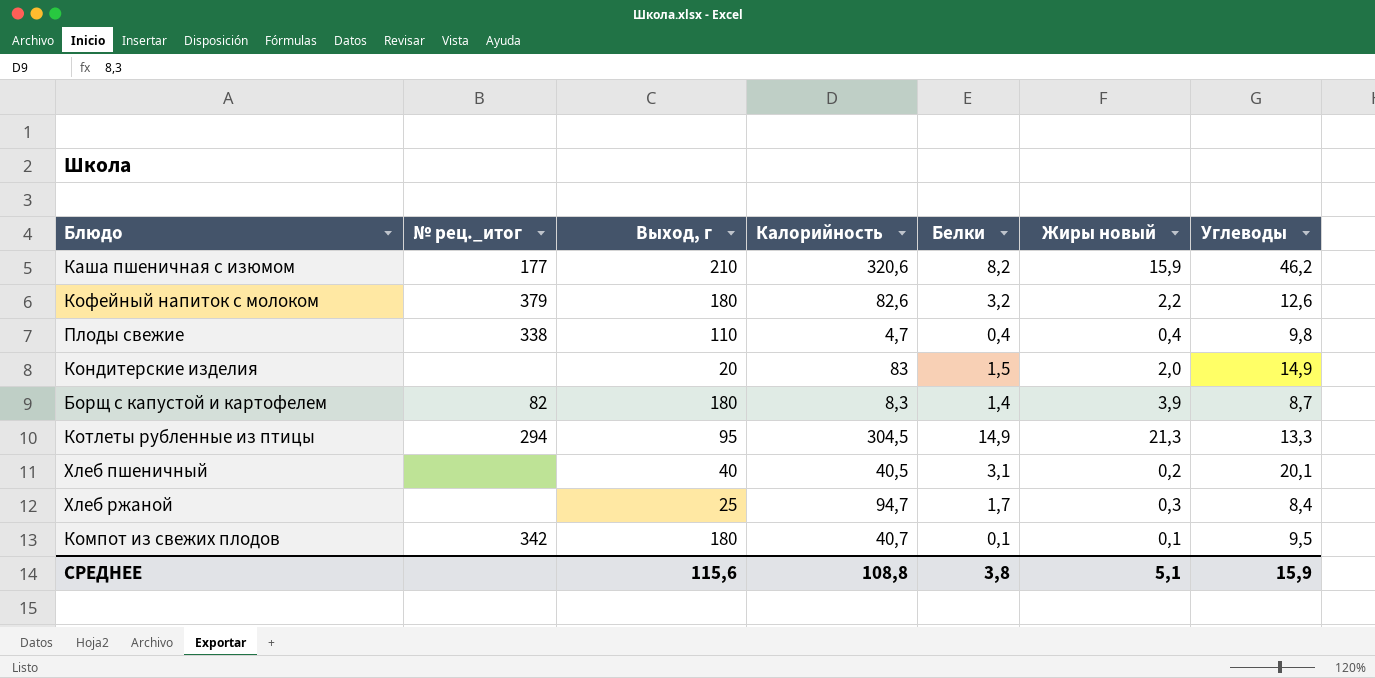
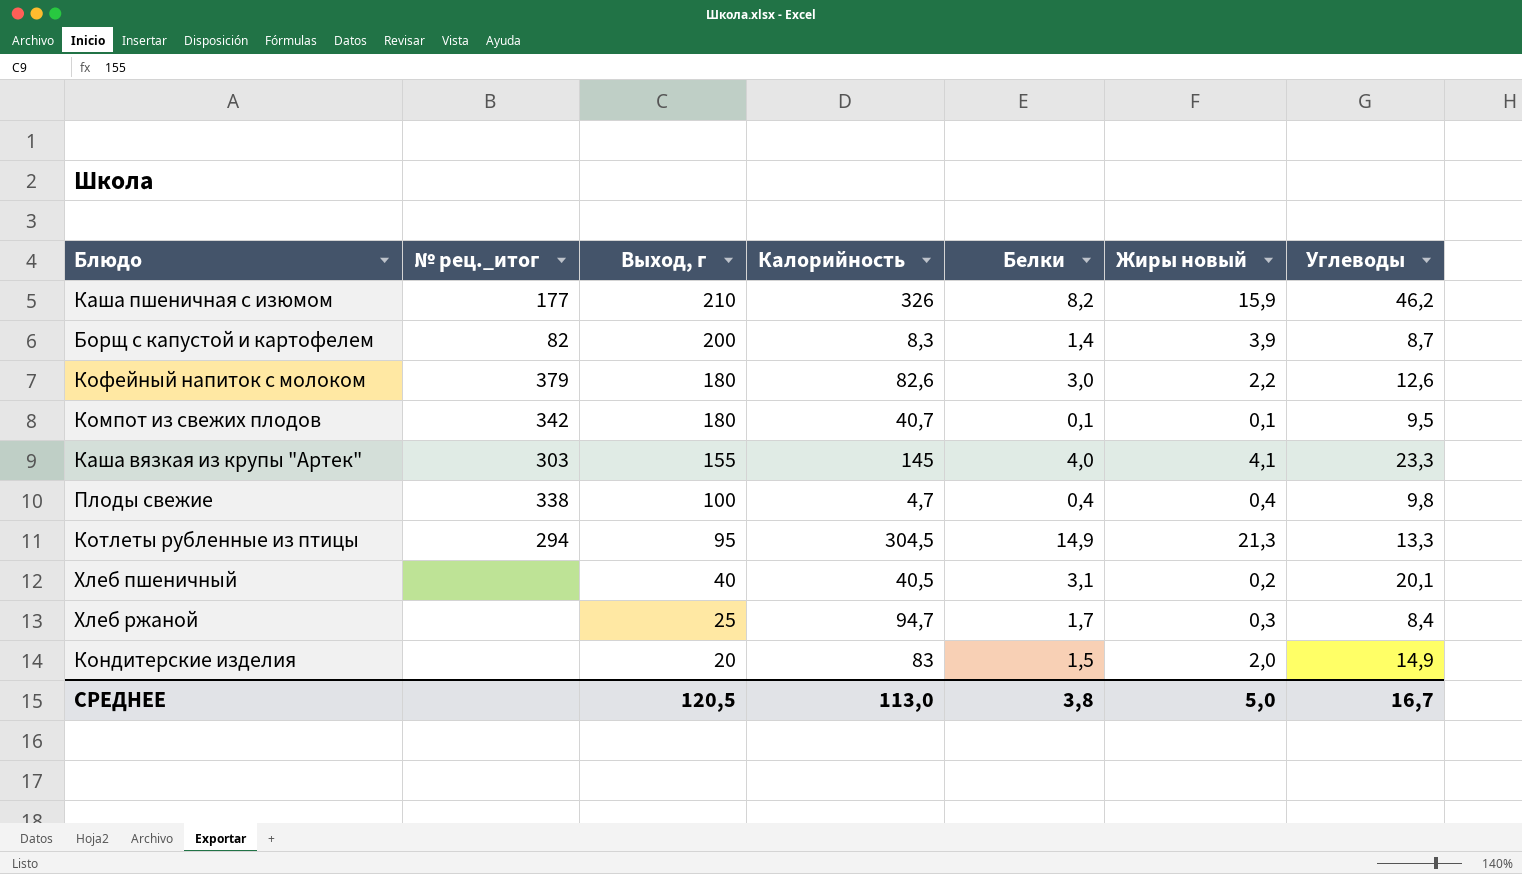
row order: none -> Выход, г descending
Каша пшеничная с изюмом | Калорийность: 320,6 -> 326
Борщ с капустой и картофелем | Выход, г: 180 -> 200
Кофейный напиток с молоком | Белки: 3,2 -> 3,0
row Каша вязкая из крупы "Артек": none -> 303 | 155 | 145 | 4,0 | 4,1 | 23,3
Плоды свежие | Выход, г: 110 -> 100
СРЕДНЕЕ | Выход, г: 115,6 -> 120,5
СРЕДНЕЕ | Калорийность: 108,8 -> 113,0
СРЕДНЕЕ | Жиры новый: 5,1 -> 5,0
СРЕДНЕЕ | Углеводы: 15,9 -> 16,7

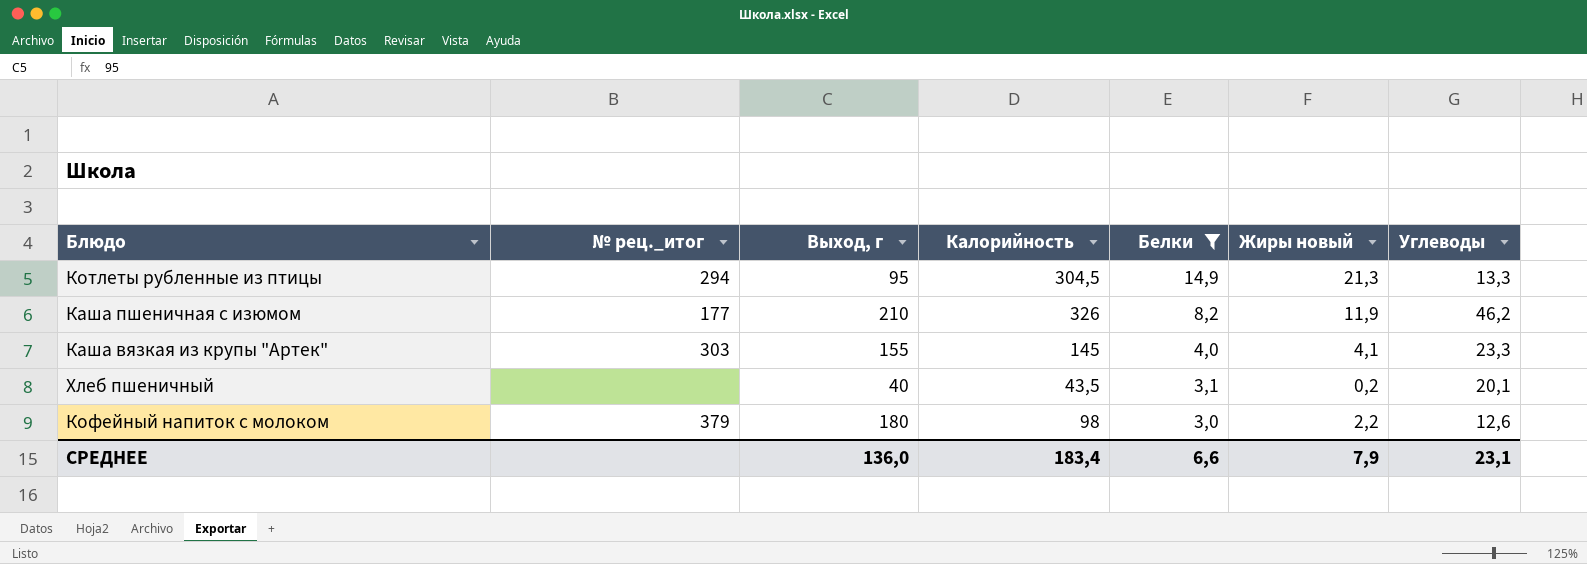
filter: none -> Белки >= 3,0
row order: Выход, г descending -> Белки descending
Каша пшеничная с изюмом | Жиры новый: 15,9 -> 11,9
Хлеб пшеничный | Калорийность: 40,5 -> 43,5
Кофейный напиток с молоком | Калорийность: 82,6 -> 98
СРЕДНЕЕ | Выход, г: 120,5 -> 136,0
СРЕДНЕЕ | Калорийность: 113,0 -> 183,4
СРЕДНЕЕ | Белки: 3,8 -> 6,6
СРЕДНЕЕ | Жиры новый: 5,0 -> 7,9
СРЕДНЕЕ | Углеводы: 16,7 -> 23,1

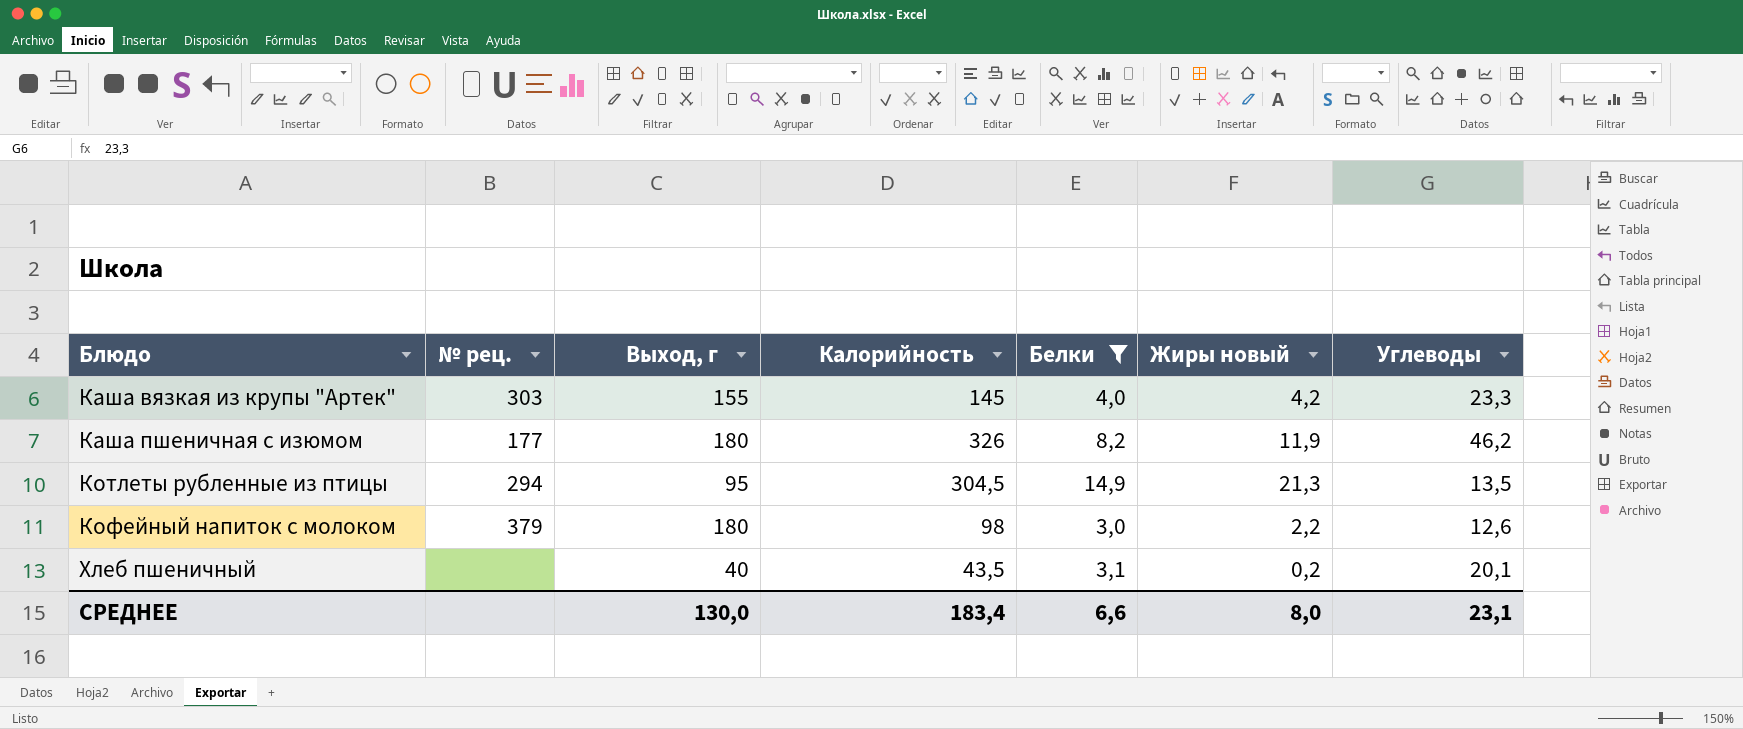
row order: Белки descending -> Блюдо ascending
column name: № рец._итог -> № рец.
Каша вязкая из крупы "Артек" | Жиры новый: 4,1 -> 4,2
Каша пшеничная с изюмом | Выход, г: 210 -> 180
Котлеты рубленные из птицы | Углеводы: 13,3 -> 13,5
СРЕДНЕЕ | Выход, г: 136,0 -> 130,0
СРЕДНЕЕ | Жиры новый: 7,9 -> 8,0

